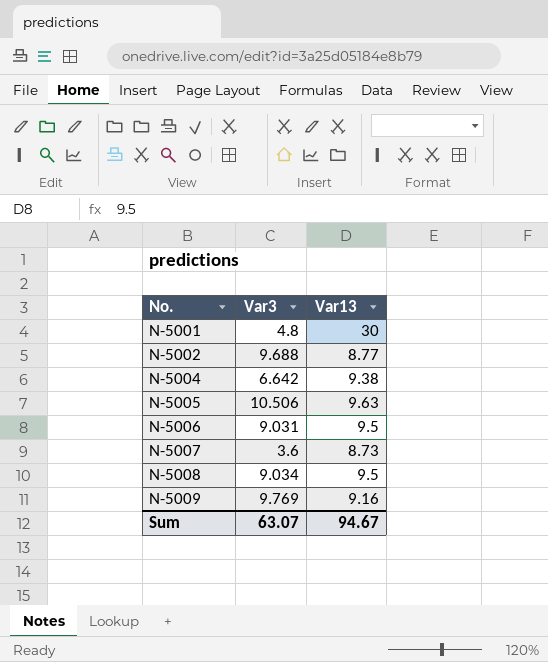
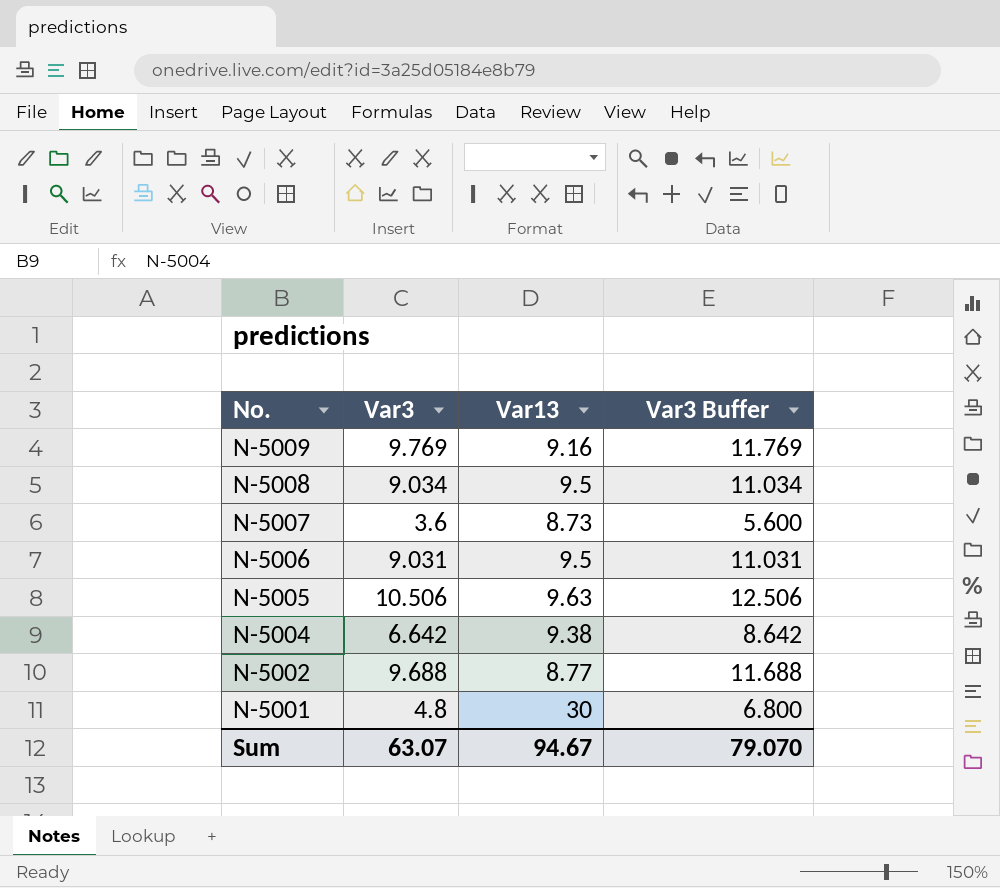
row order: No. ascending -> No. descending
column Var3 Buffer | formula: none -> [Var3] + 2

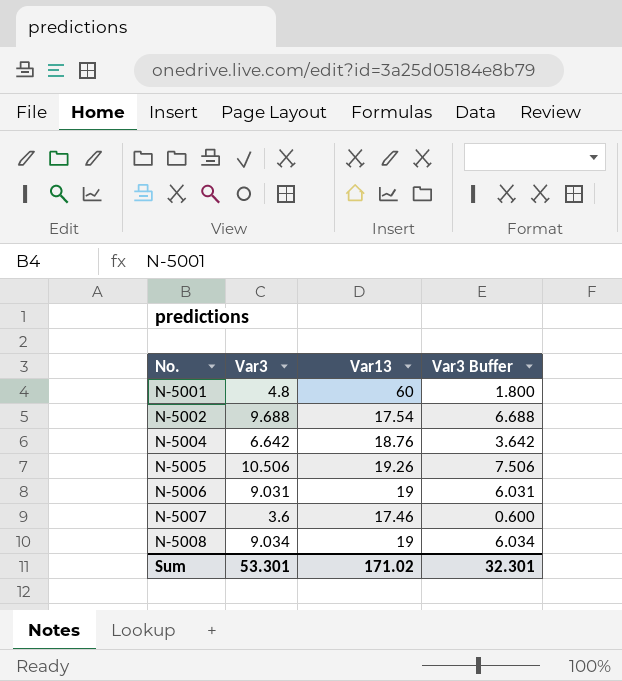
row order: No. descending -> No. ascending
column Var3 Buffer | formula: [Var3] + 2 -> [Var3] - 3
row N-5009: 9.769 | 9.16 | 11.769 -> none
N-5001 | Var13: 30 -> 60
N-5002 | Var13: 8.77 -> 17.54
N-5004 | Var13: 9.38 -> 18.76
N-5005 | Var13: 9.63 -> 19.26
N-5006 | Var13: 9.5 -> 19
N-5007 | Var13: 8.73 -> 17.46
N-5008 | Var13: 9.5 -> 19
Sum | Var3: 63.07 -> 53.301
Sum | Var13: 94.67 -> 171.02
Sum | Var3 Buffer: 79.070 -> 32.301

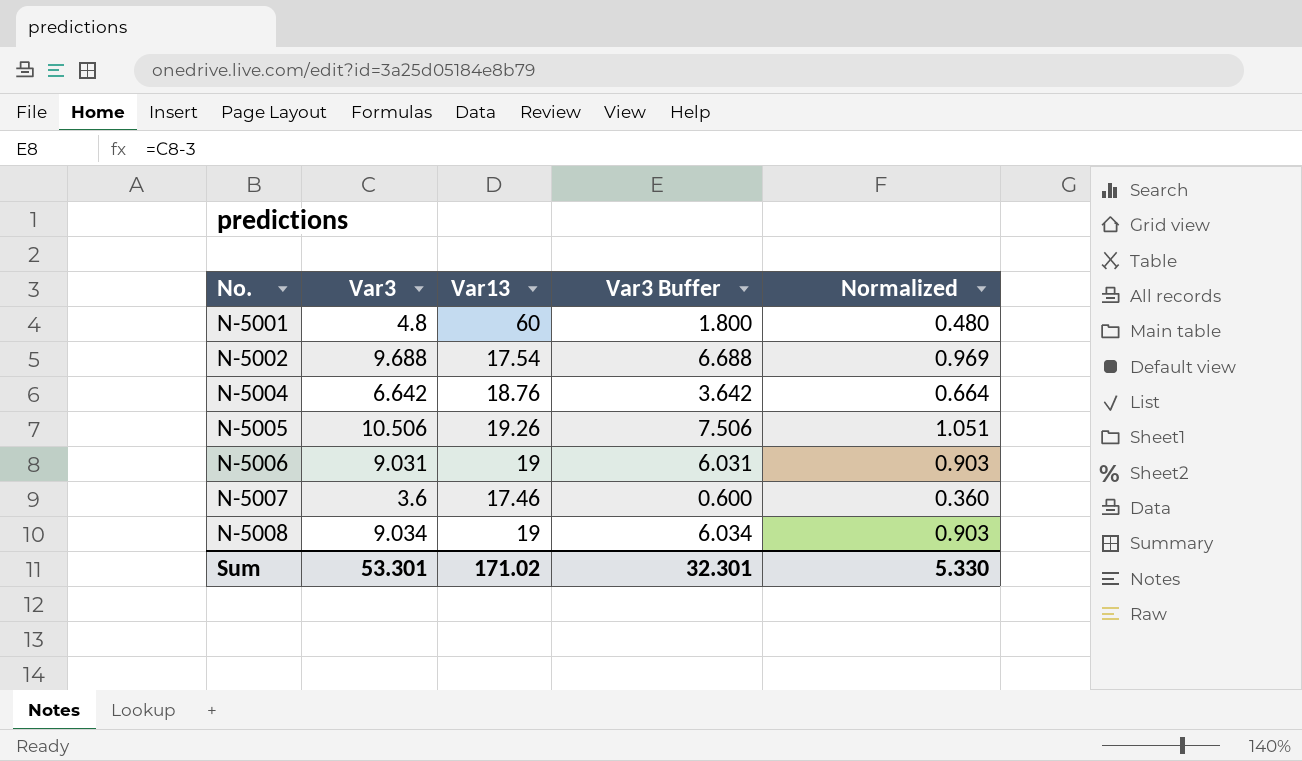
column Normalized | formula: none -> [Var3] * 0.1

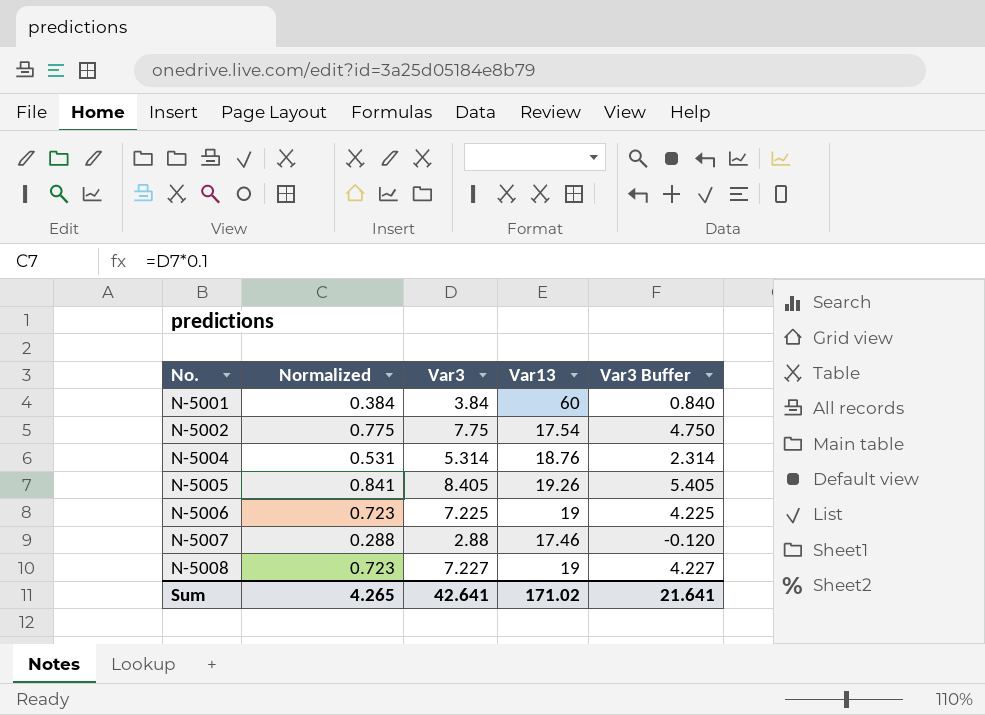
column Normalized | position: 5 -> 2
N-5001 | Normalized: 0.480 -> 0.384
N-5001 | Var3: 4.8 -> 3.84
N-5001 | Var3 Buffer: 1.800 -> 0.840
N-5002 | Normalized: 0.969 -> 0.775
N-5002 | Var3: 9.688 -> 7.75
N-5002 | Var3 Buffer: 6.688 -> 4.750
N-5004 | Normalized: 0.664 -> 0.531
N-5004 | Var3: 6.642 -> 5.314
N-5004 | Var3 Buffer: 3.642 -> 2.314
N-5005 | Normalized: 1.051 -> 0.841
N-5005 | Var3: 10.506 -> 8.405
N-5005 | Var3 Buffer: 7.506 -> 5.405
N-5006 | Normalized: 0.903 -> 0.723
N-5006 | Var3: 9.031 -> 7.225
N-5006 | Var3 Buffer: 6.031 -> 4.225
N-5007 | Normalized: 0.360 -> 0.288
N-5007 | Var3: 3.6 -> 2.88
N-5007 | Var3 Buffer: 0.600 -> -0.120
N-5008 | Normalized: 0.903 -> 0.723
N-5008 | Var3: 9.034 -> 7.227
N-5008 | Var3 Buffer: 6.034 -> 4.227
Sum | Normalized: 5.330 -> 4.265
Sum | Var3: 53.301 -> 42.641
Sum | Var3 Buffer: 32.301 -> 21.641

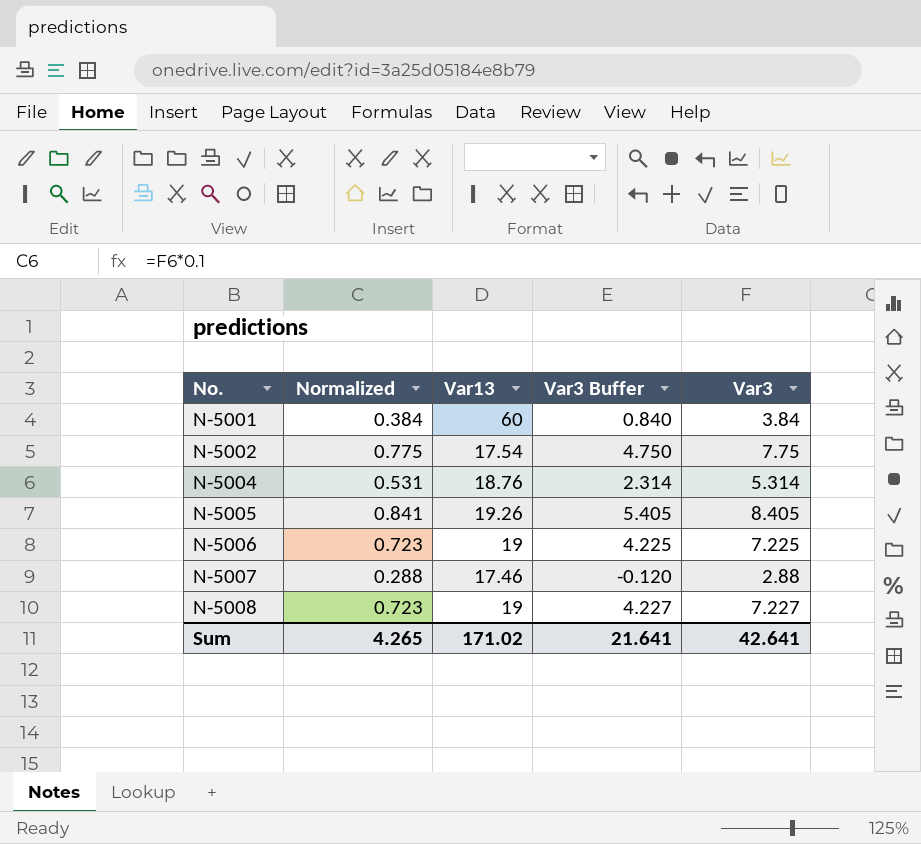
column Var3 | position: 3 -> 5

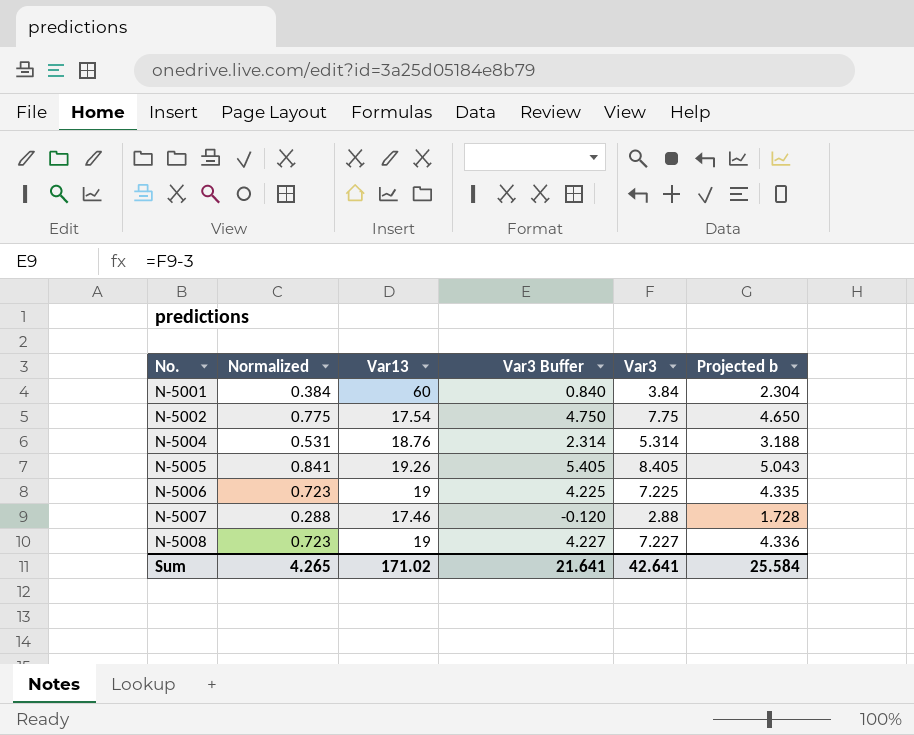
column Projected b | formula: none -> [Var3] * 0.6

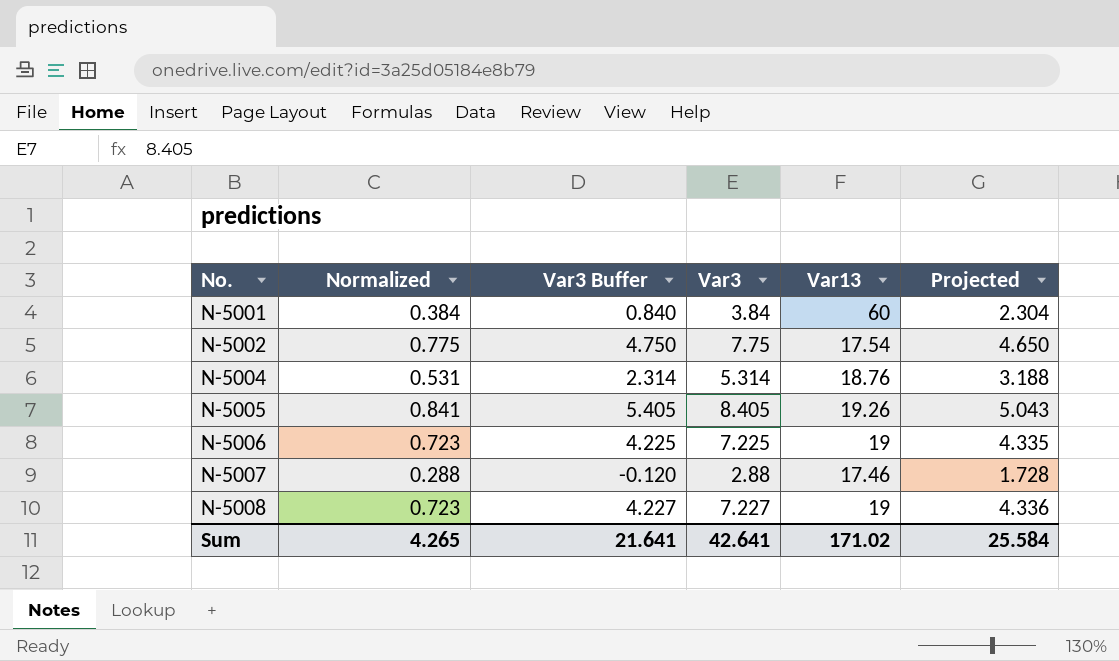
column Var13 | position: 3 -> 5
column name: Projected b -> Projected

